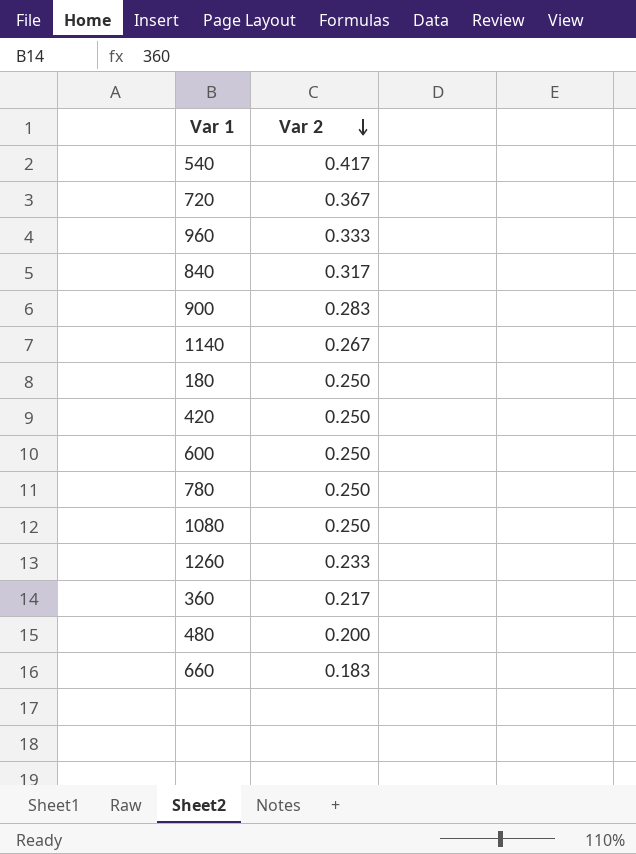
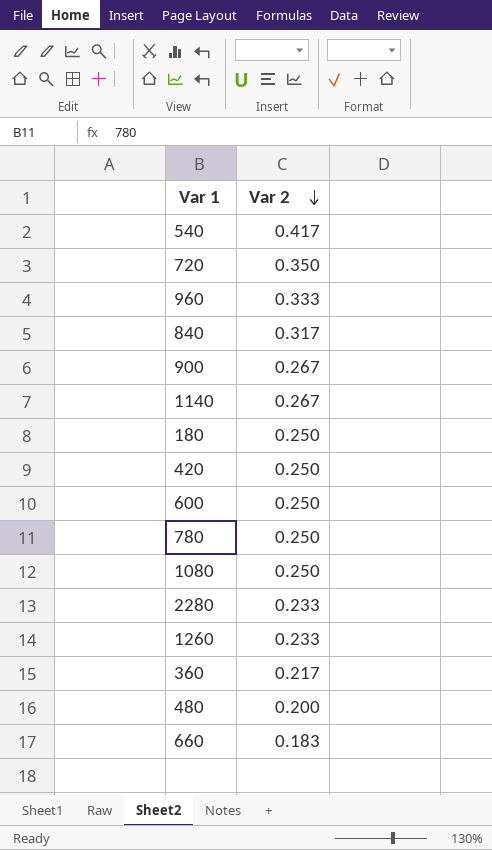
720 | Var 2: 0.367 -> 0.350
900 | Var 2: 0.283 -> 0.267
row 2280: none -> 0.233

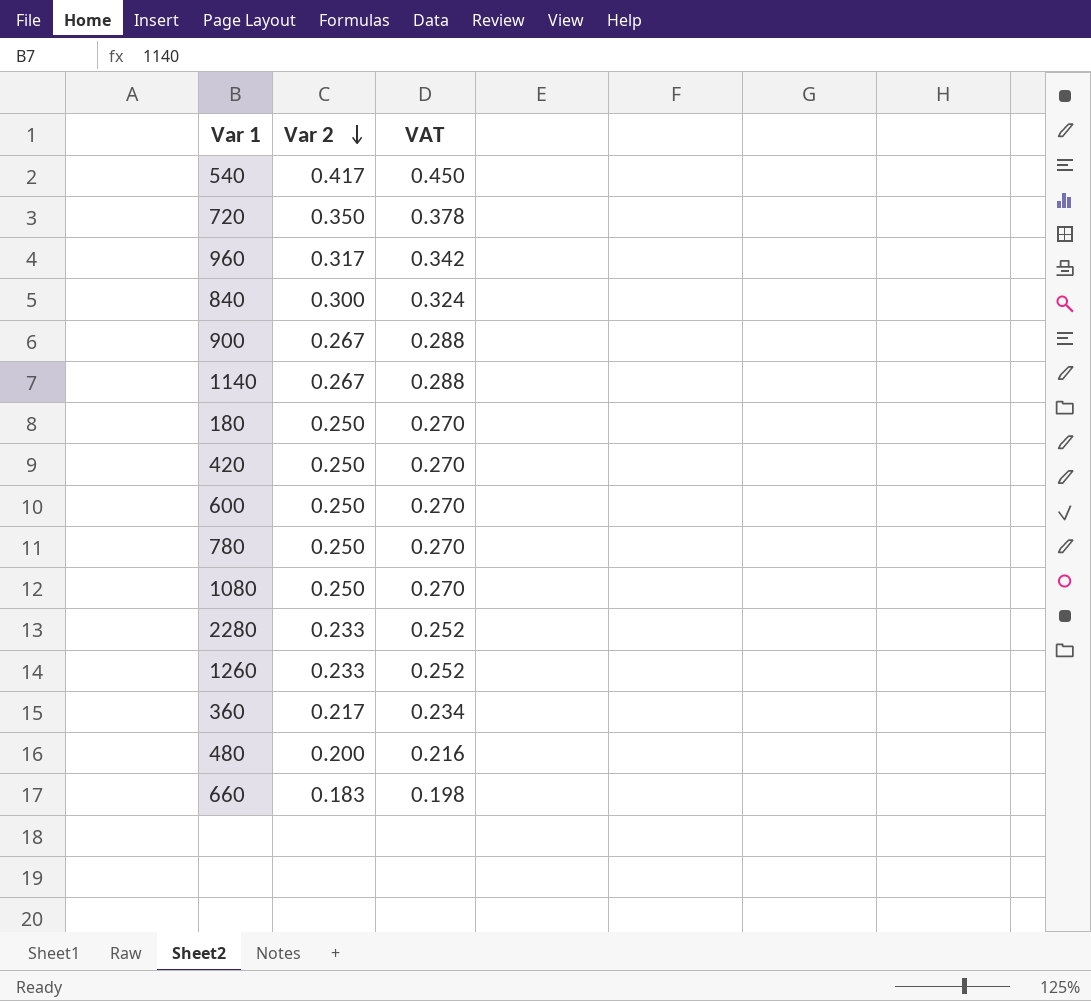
column VAT | formula: none -> [Var 2] * 1.08
960 | Var 2: 0.333 -> 0.317
840 | Var 2: 0.317 -> 0.300

